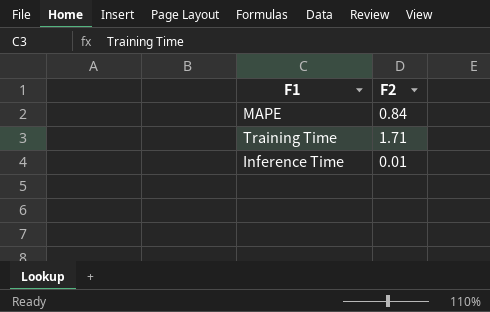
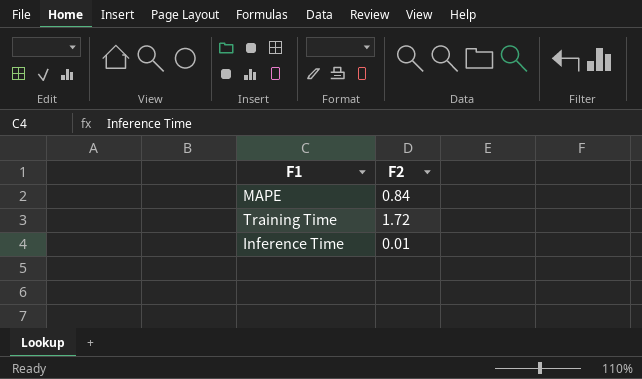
Training Time | F2: 1.71 -> 1.72

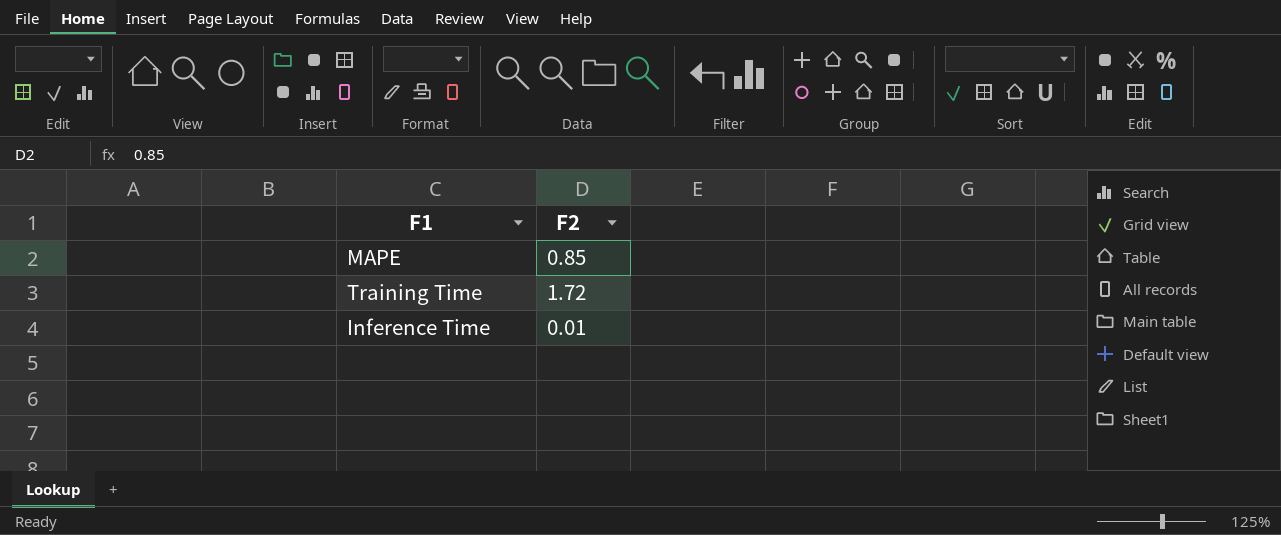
MAPE | F2: 0.84 -> 0.85

